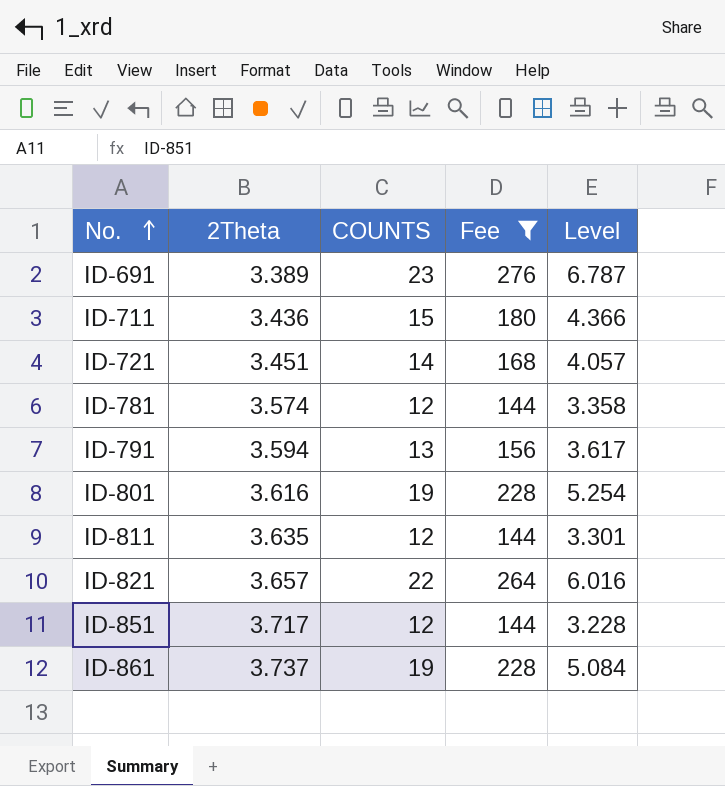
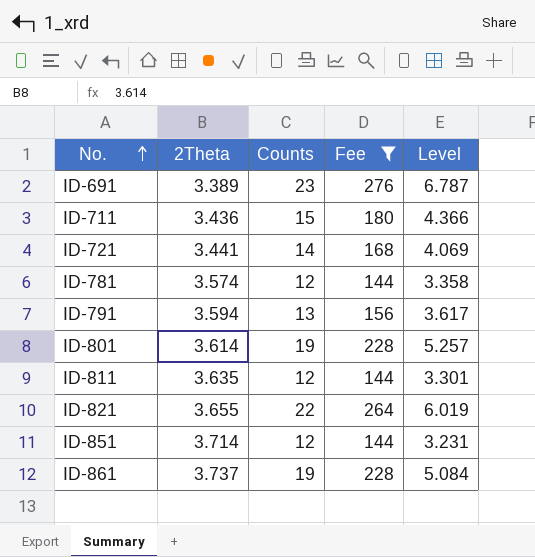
column name: COUNTS -> Counts
ID-721 | 2Theta: 3.451 -> 3.441
ID-721 | Level: 4.057 -> 4.069
ID-801 | 2Theta: 3.616 -> 3.614
ID-801 | Level: 5.254 -> 5.257
ID-821 | 2Theta: 3.657 -> 3.655
ID-821 | Level: 6.016 -> 6.019
ID-851 | 2Theta: 3.717 -> 3.714
ID-851 | Level: 3.228 -> 3.231

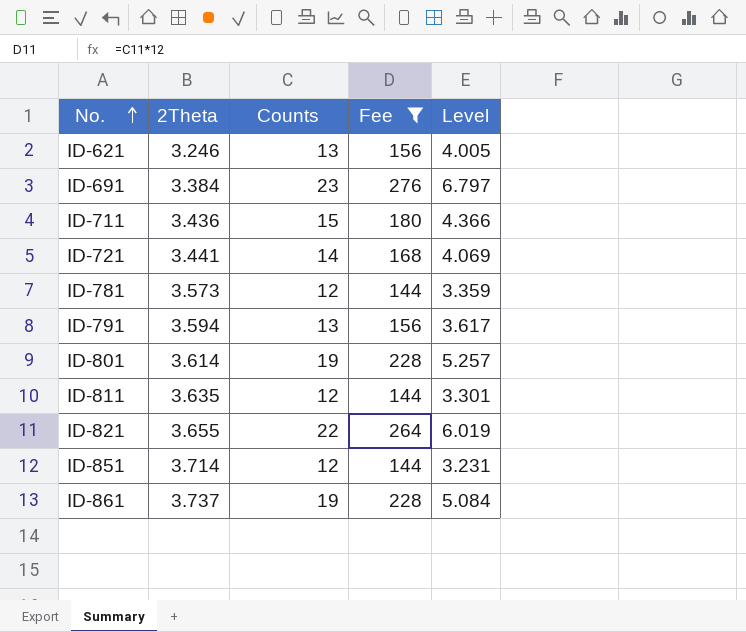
row ID-621: none -> 3.246 | 13 | 156 | 4.005
ID-691 | 2Theta: 3.389 -> 3.384
ID-691 | Level: 6.787 -> 6.797
ID-781 | 2Theta: 3.574 -> 3.573
ID-781 | Level: 3.358 -> 3.359

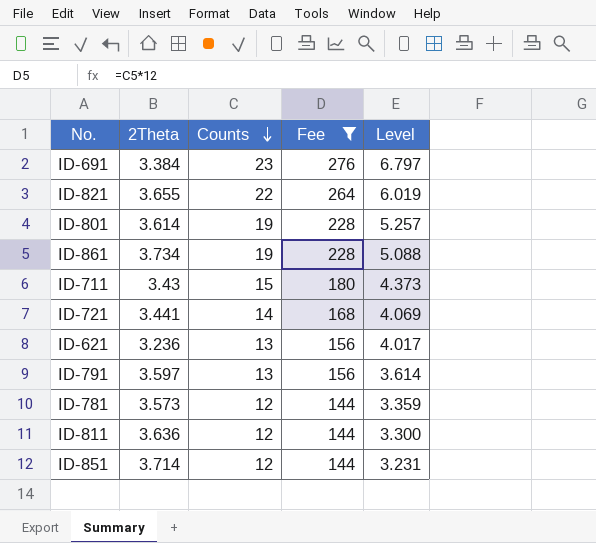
row order: No. ascending -> Counts descending
ID-861 | 2Theta: 3.737 -> 3.734
ID-861 | Level: 5.084 -> 5.088
ID-711 | 2Theta: 3.436 -> 3.43
ID-711 | Level: 4.366 -> 4.373
ID-621 | 2Theta: 3.246 -> 3.236
ID-621 | Level: 4.005 -> 4.017
ID-791 | 2Theta: 3.594 -> 3.597
ID-791 | Level: 3.617 -> 3.614
ID-811 | 2Theta: 3.635 -> 3.636
ID-811 | Level: 3.301 -> 3.300

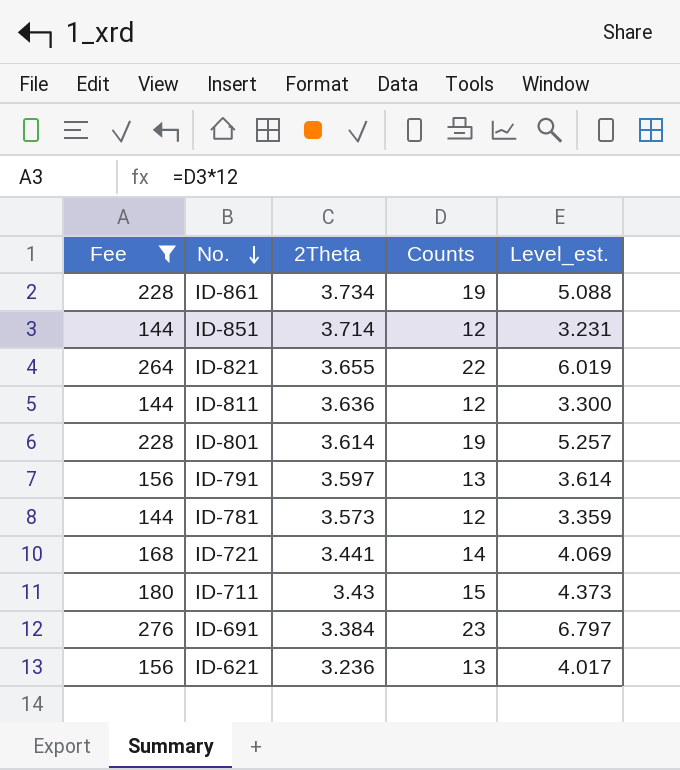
row order: Counts descending -> No. descending
column Fee | position: 4 -> 1
column name: Level -> Level_est.

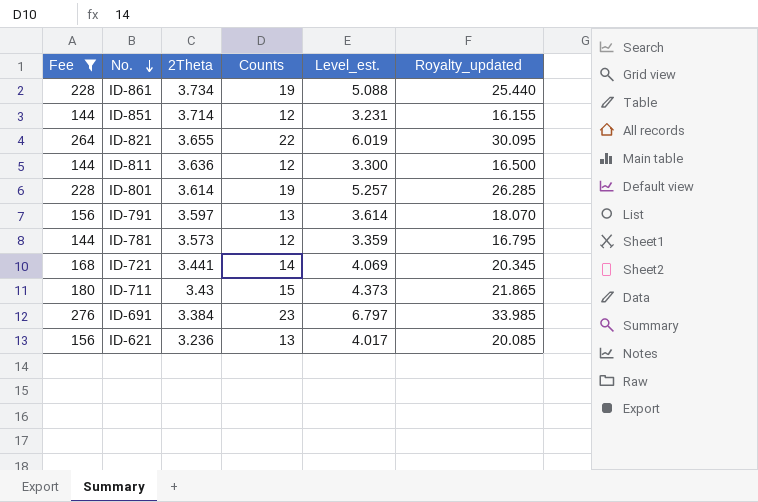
column Royalty_updated | formula: none -> [Level_est.] * 5

